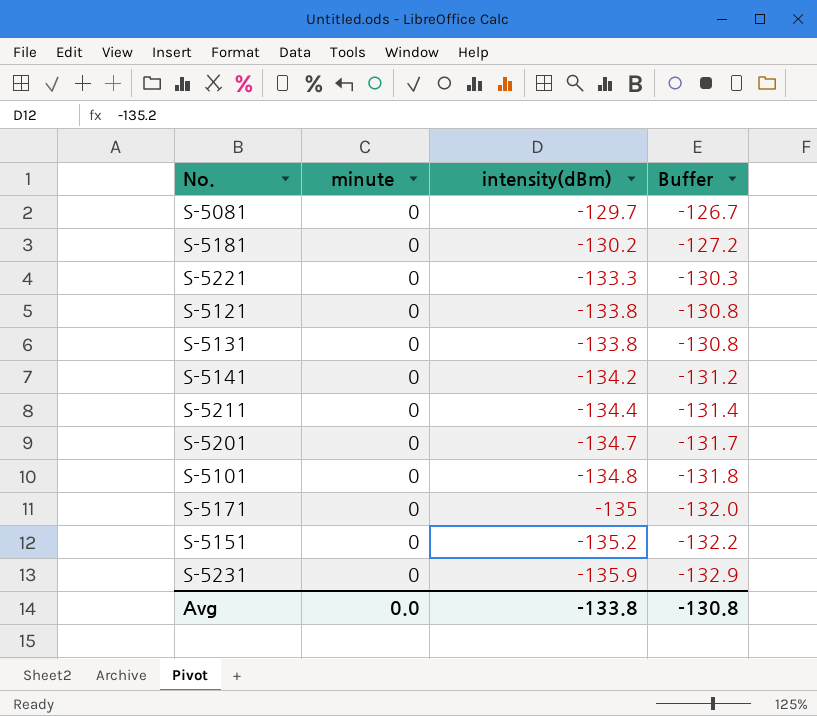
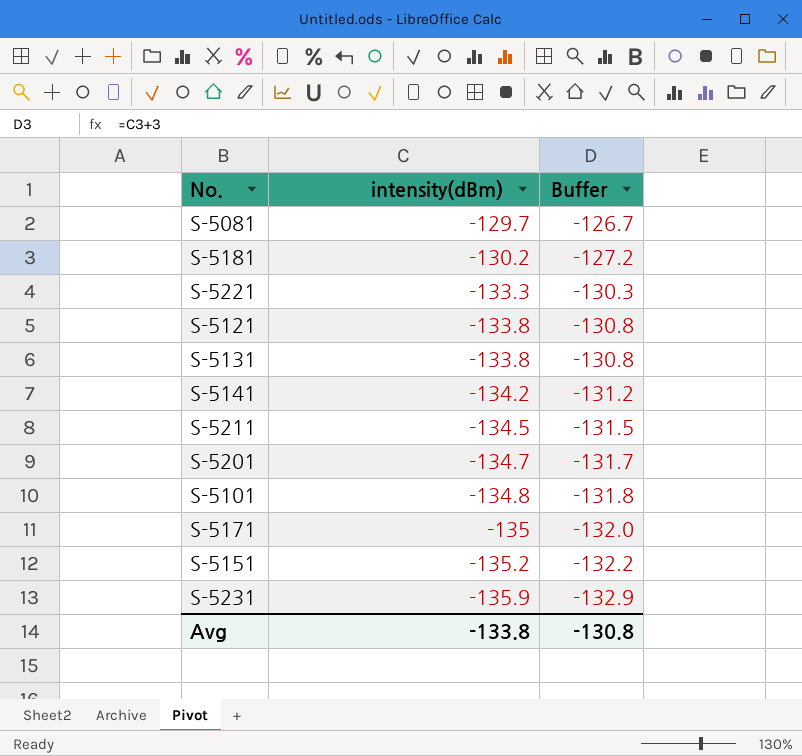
column minute | position: 2 -> none
S-5211 | intensity(dBm): -134.4 -> -134.5
S-5211 | Buffer: -131.4 -> -131.5

